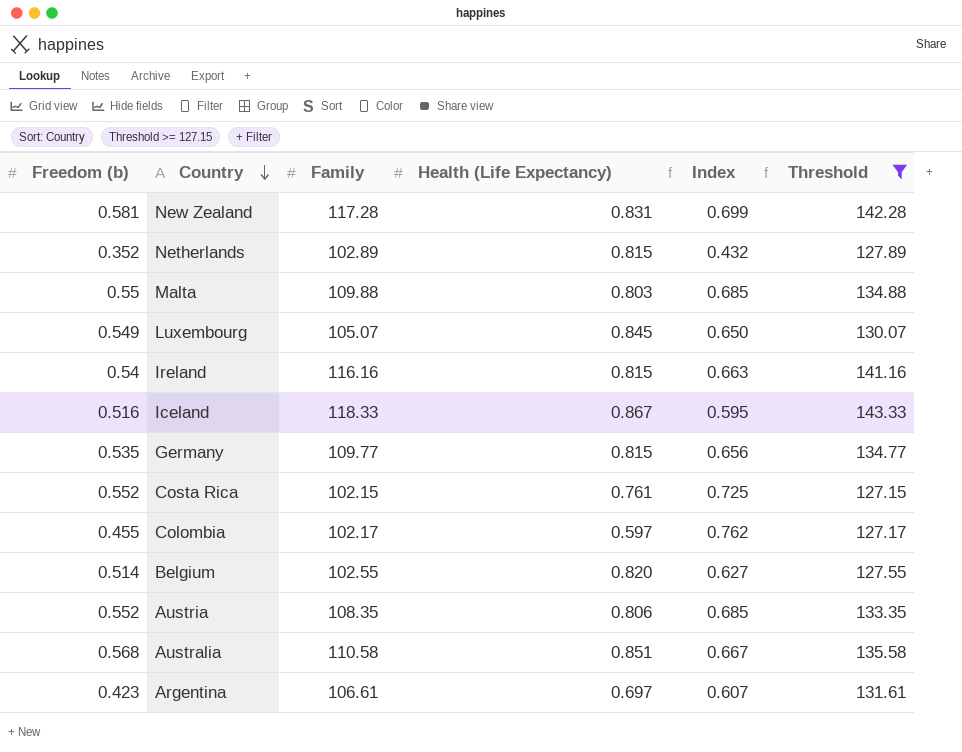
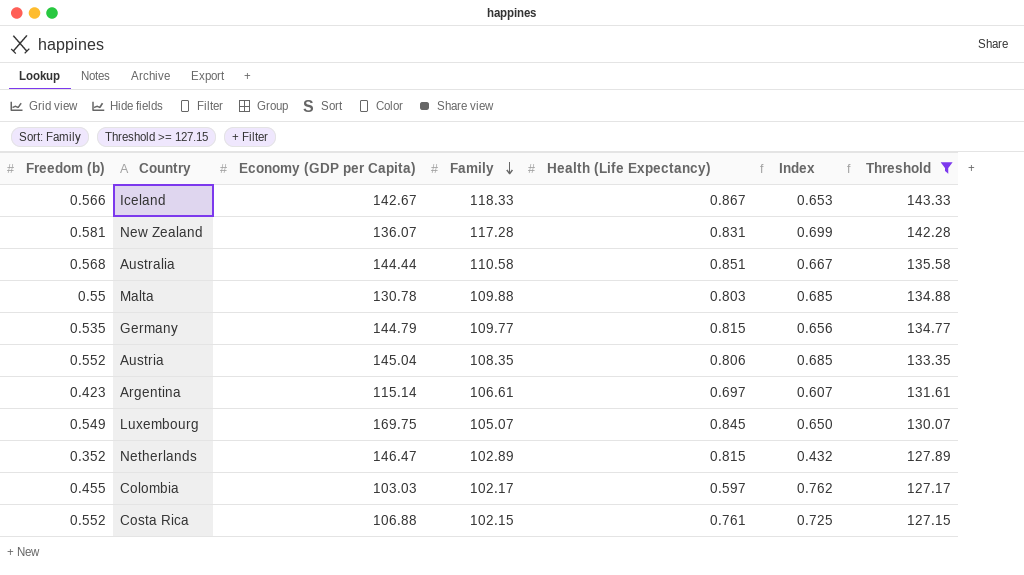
row order: Country descending -> Family descending
column Economy (GDP per Capita) | position: none -> 3
row Ireland: 0.54 | 116.16 | 0.815 | 0.663 | 141.16 -> none
row Belgium: 0.514 | 102.55 | 0.820 | 0.627 | 127.55 -> none
Iceland | Freedom (b): 0.516 -> 0.566
Iceland | Index: 0.595 -> 0.653

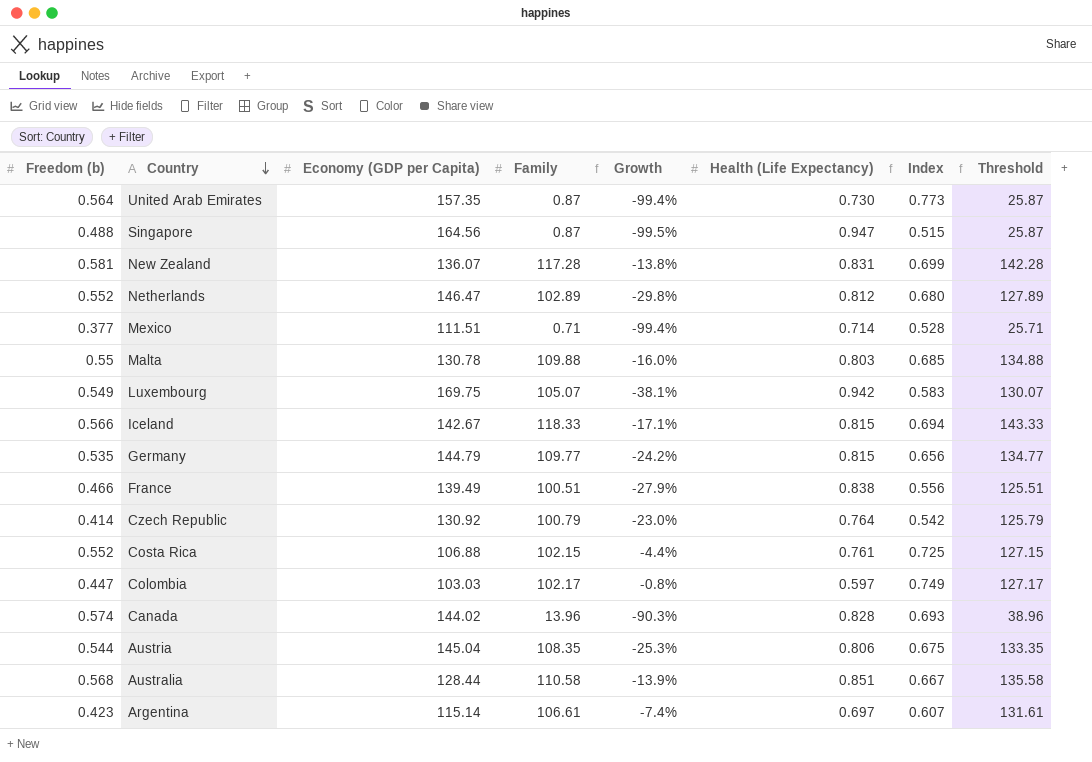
filter: Threshold >= 127.15 -> none
row order: Family descending -> Country descending
column Growth | formula: none -> ([Family] - [Economy (GDP per Capita)]) / [Economy (GDP per Capita)]
Netherlands | Freedom (b): 0.352 -> 0.552
Netherlands | Health (Life Expectancy): 0.815 -> 0.812
Netherlands | Index: 0.432 -> 0.680
Luxembourg | Health (Life Expectancy): 0.845 -> 0.942
Luxembourg | Index: 0.650 -> 0.583
Iceland | Health (Life Expectancy): 0.867 -> 0.815
Iceland | Index: 0.653 -> 0.694
Colombia | Freedom (b): 0.455 -> 0.447
Colombia | Index: 0.762 -> 0.749
Austria | Freedom (b): 0.552 -> 0.544
Austria | Index: 0.685 -> 0.675
Australia | Economy (GDP per Capita): 144.44 -> 128.44

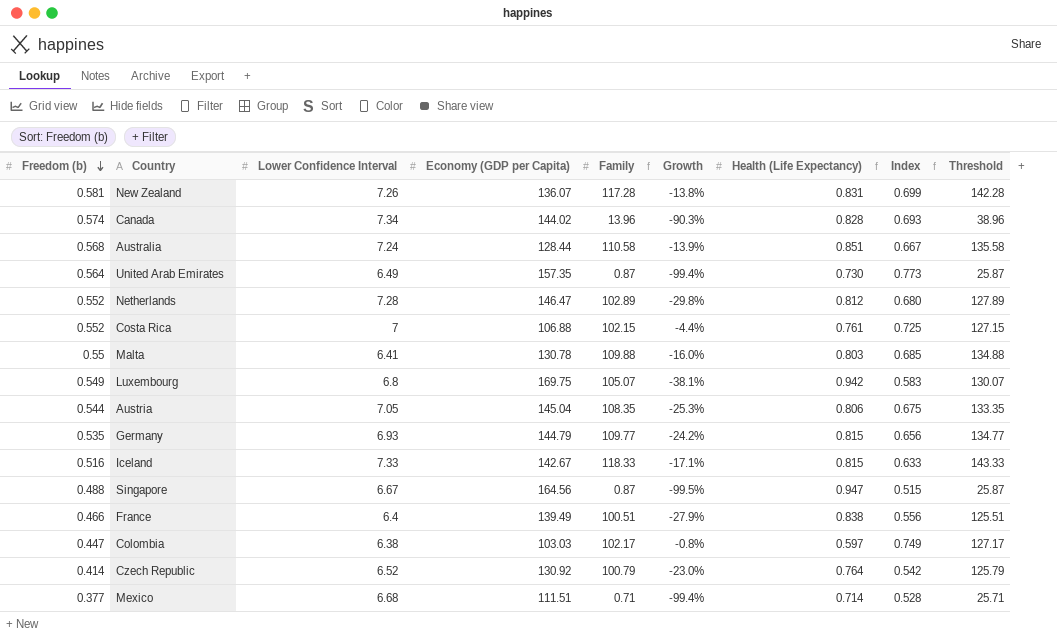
row order: Country descending -> Freedom (b) descending
column Lower Confidence Interval | position: none -> 3
row Argentina: 0.423 | 115.14 | 106.61 | -7.4% | 0.697 | 0.607 | 131.61 -> none
Iceland | Freedom (b): 0.566 -> 0.516
Iceland | Index: 0.694 -> 0.633

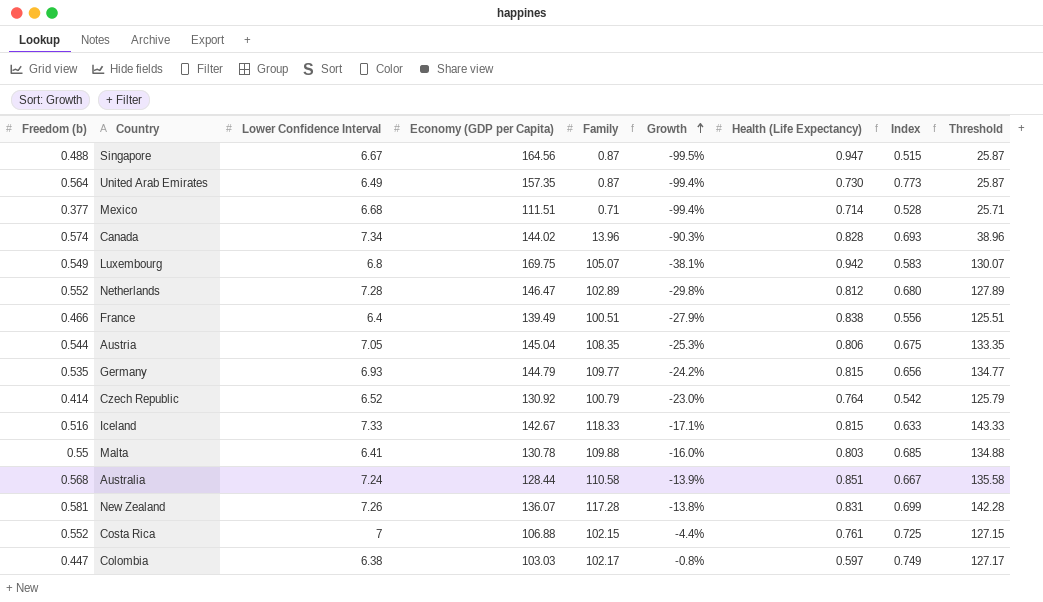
row order: Freedom (b) descending -> Growth ascending

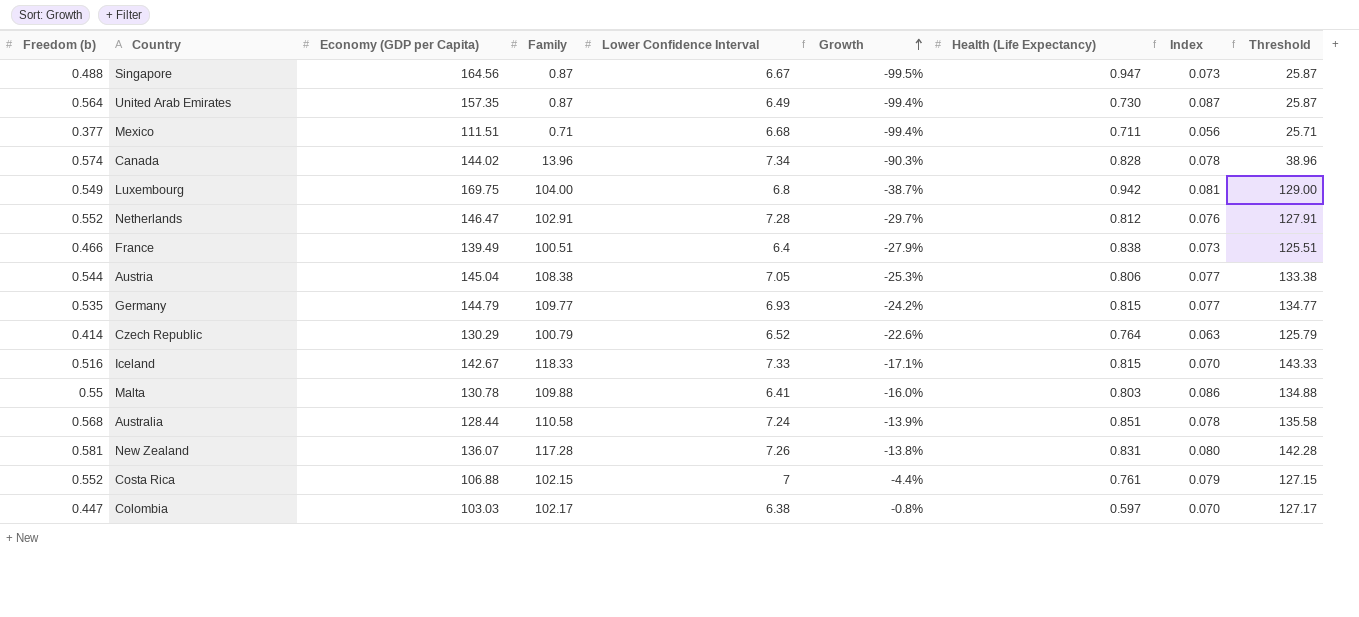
column Lower Confidence Interval | position: 3 -> 5
column Index | formula: [Freedom (b)] / [Health (Life Expectancy)] -> [Freedom (b)] / [Lower Confidence Interval]
Mexico | Health (Life Expectancy): 0.714 -> 0.711
Luxembourg | Family: 105.07 -> 104.00
Luxembourg | Growth: -38.1% -> -38.7%
Luxembourg | Threshold: 130.07 -> 129.00
Netherlands | Family: 102.89 -> 102.91
Netherlands | Growth: -29.8% -> -29.7%
Netherlands | Threshold: 127.89 -> 127.91
Austria | Family: 108.35 -> 108.38
Austria | Threshold: 133.35 -> 133.38
Czech Republic | Economy (GDP per Capita): 130.92 -> 130.29
Czech Republic | Growth: -23.0% -> -22.6%

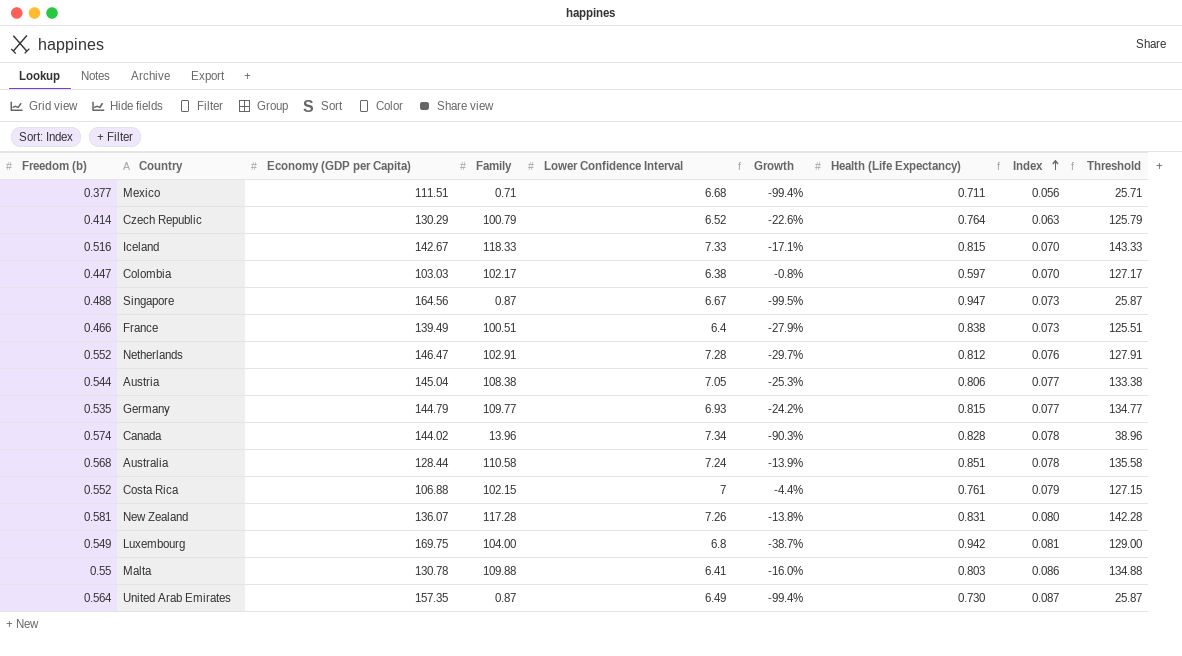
row order: Growth ascending -> Index ascending

